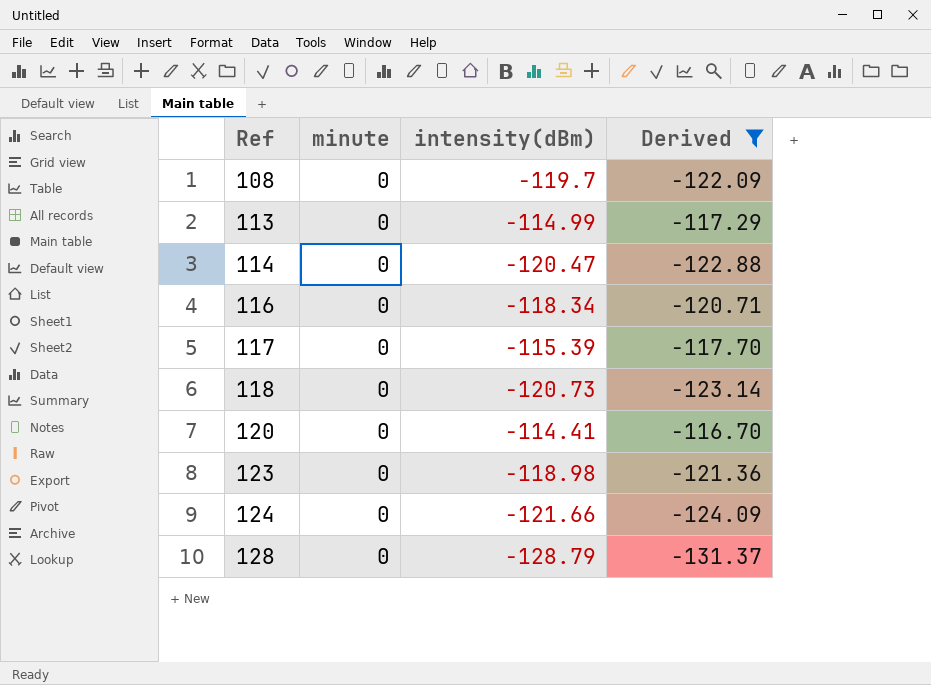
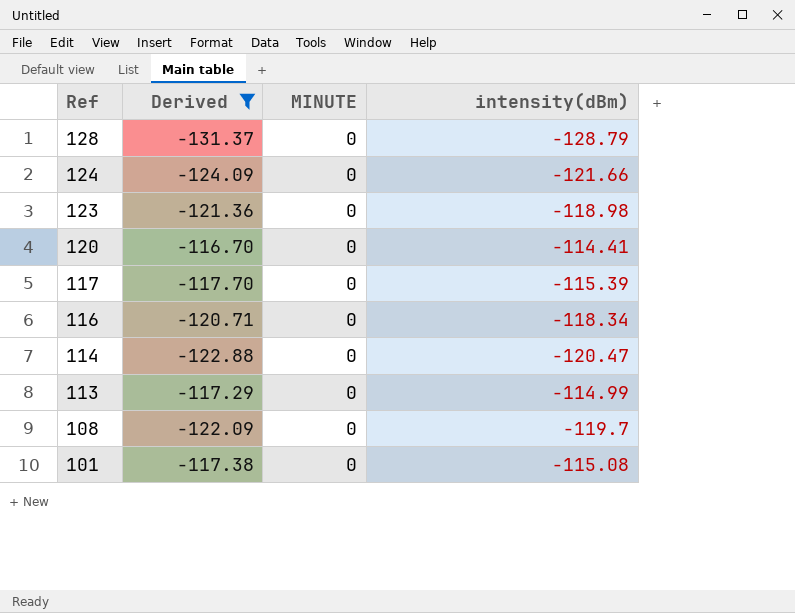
row order: Ref ascending -> Ref descending
column Derived | position: 4 -> 2
column name: minute -> MINUTE
row 118: 0 | -120.73 | -123.14 -> none
row 101: none -> -117.38 | 0 | -115.08

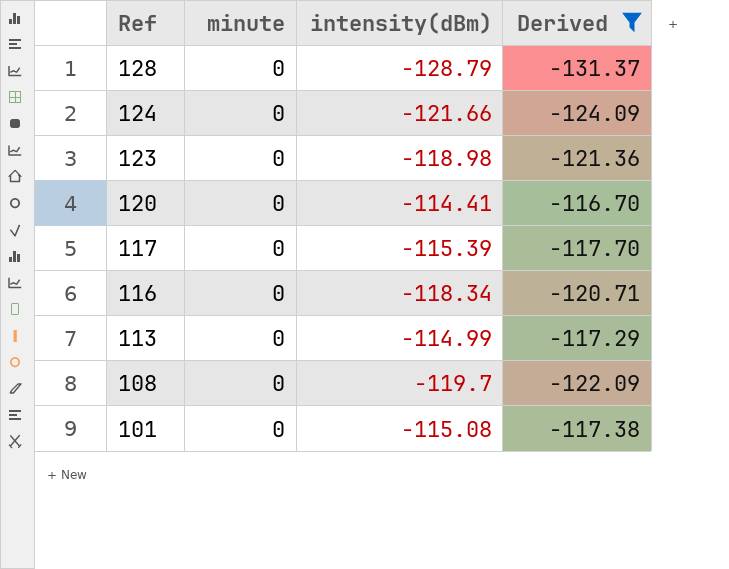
column name: MINUTE -> minute
column Derived | position: 2 -> 4
row 114: -122.88 | 0 | -120.47 -> none

